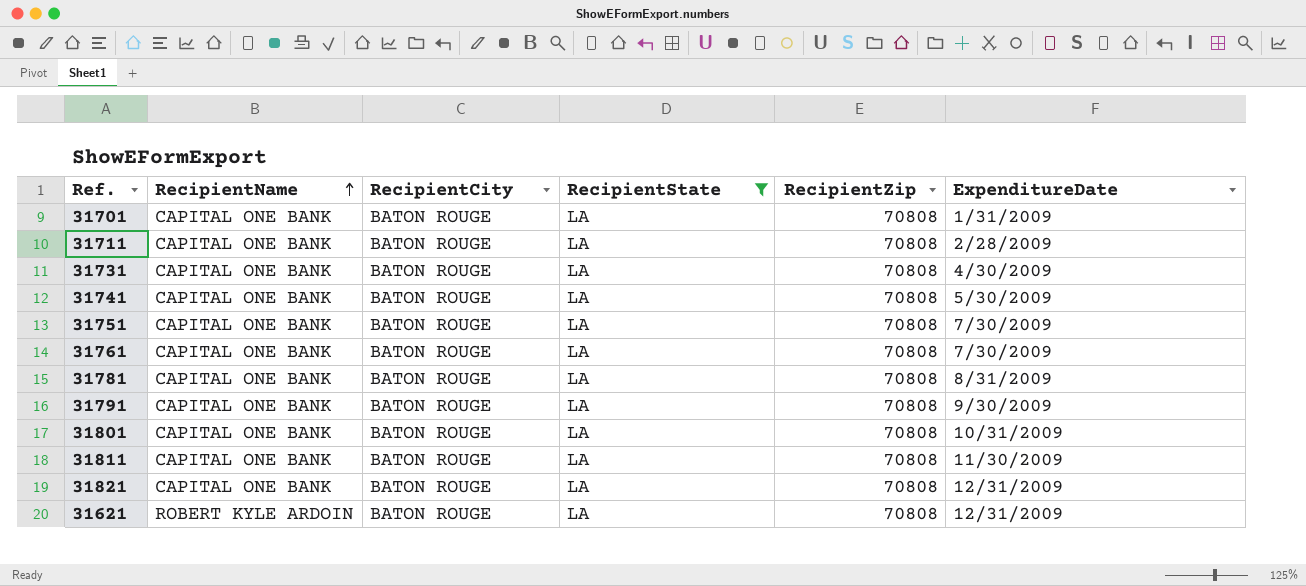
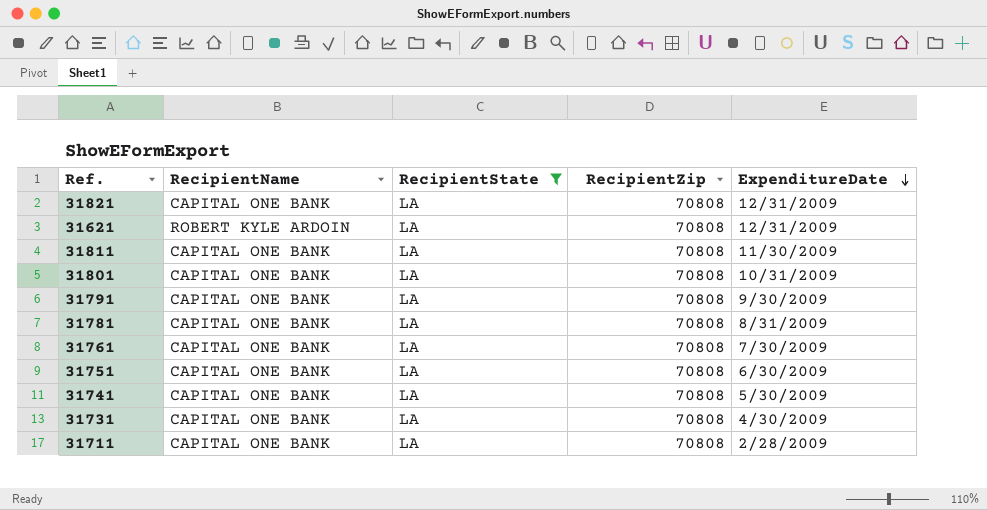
row order: RecipientName ascending -> ExpenditureDate descending
column RecipientCity | position: 3 -> none
row 31701: CAPITAL ONE BANK | BATON ROUGE | LA | 70808 | 1/31/2009 -> none
31751 | ExpenditureDate: 7/30/2009 -> 6/30/2009

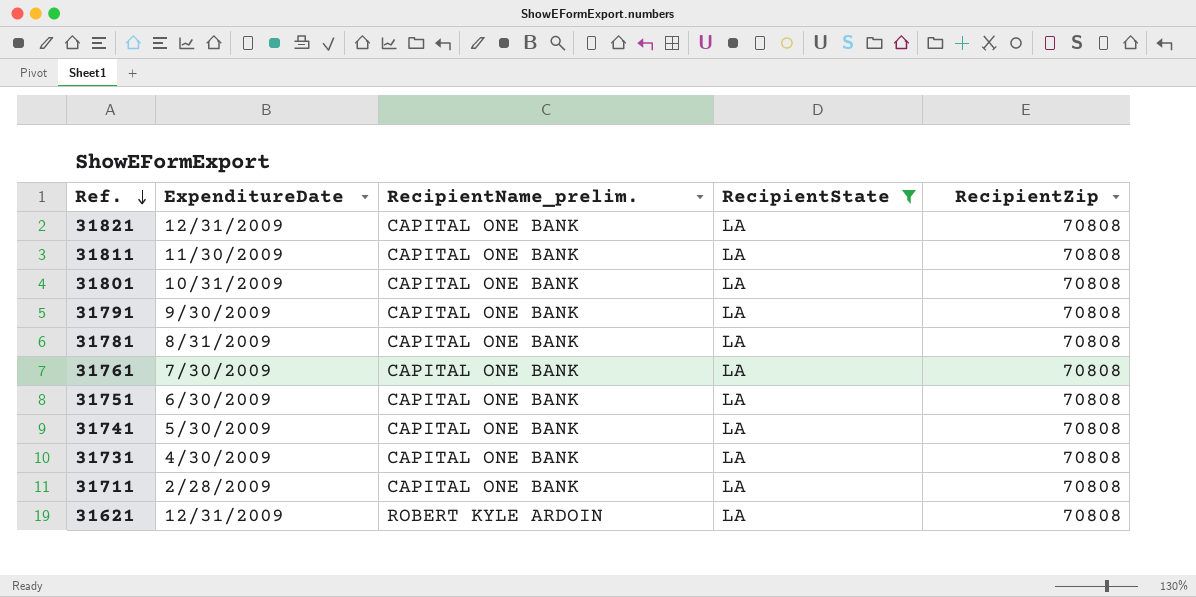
row order: ExpenditureDate descending -> Ref. descending
column ExpenditureDate | position: 5 -> 2
column name: RecipientName -> RecipientName_prelim.

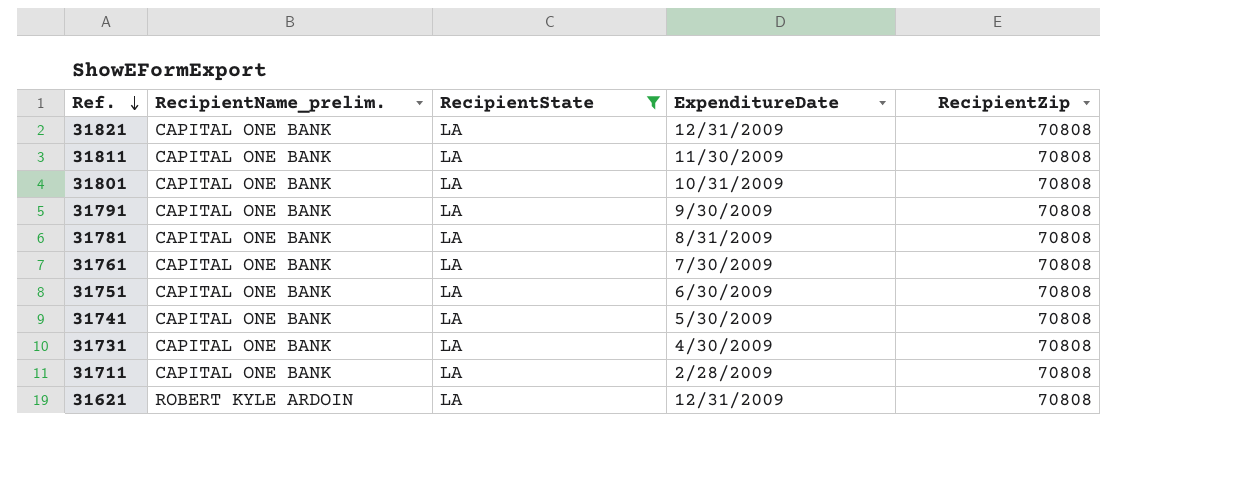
column ExpenditureDate | position: 2 -> 4

